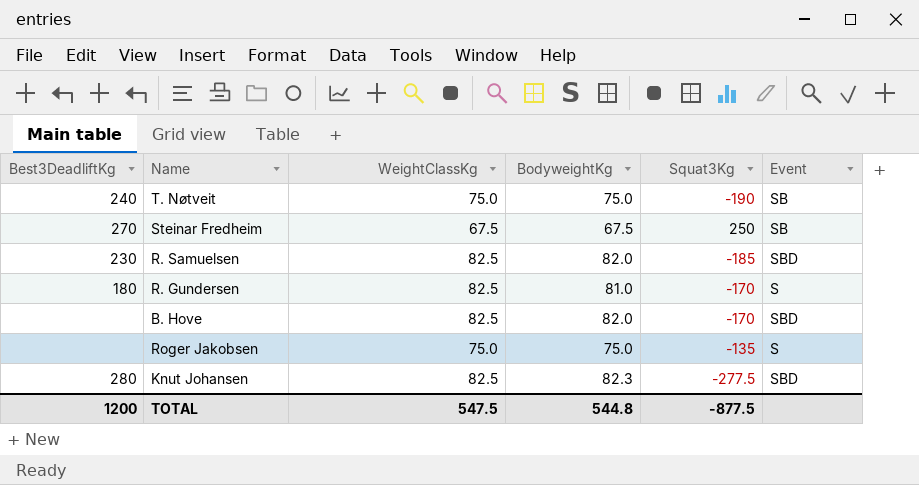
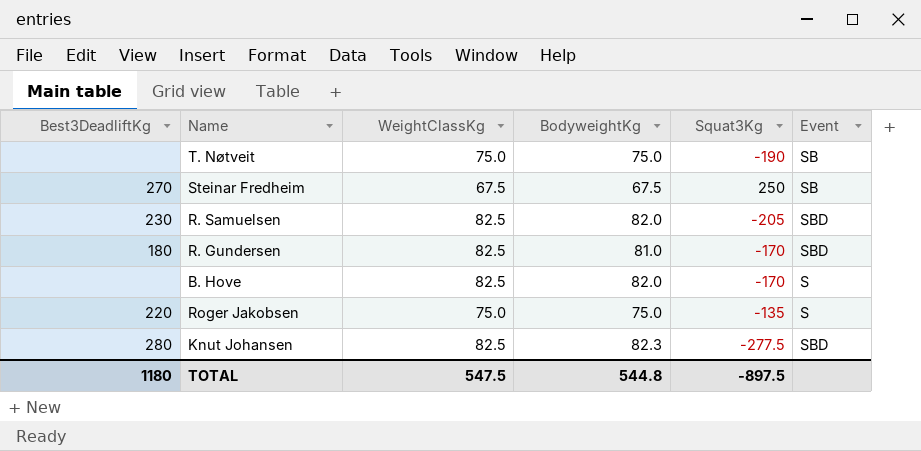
T. Nøtveit | Best3DeadliftKg: 240 -> none
R. Samuelsen | Squat3Kg: -185 -> -205
R. Gundersen | Event: S -> SBD
B. Hove | Event: SBD -> S
Roger Jakobsen | Best3DeadliftKg: none -> 220
TOTAL | Best3DeadliftKg: 1200 -> 1180
TOTAL | Squat3Kg: -877.5 -> -897.5

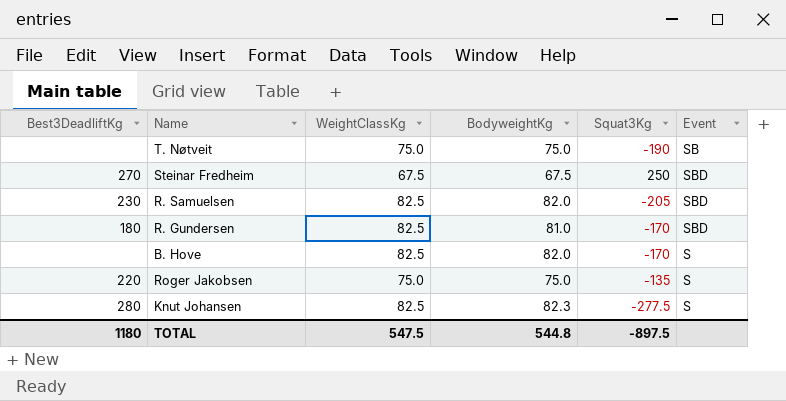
Steinar Fredheim | Event: SB -> SBD
Knut Johansen | Event: SBD -> S

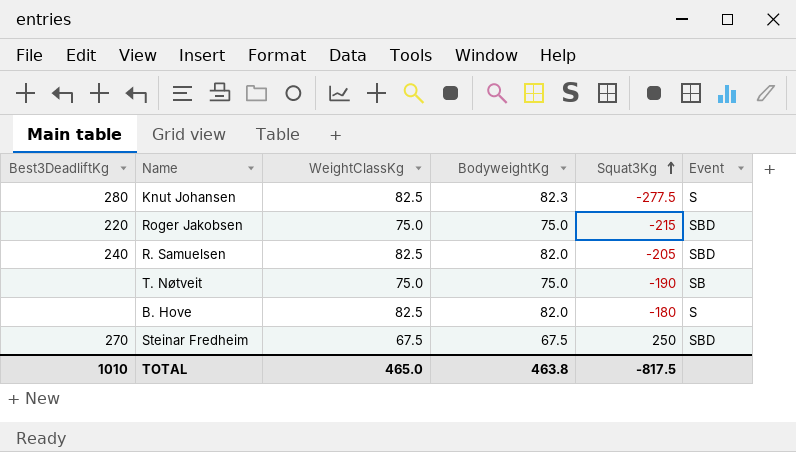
row order: none -> Squat3Kg ascending
row R. Gundersen: 180 | 82.5 | 81.0 | -170 | SBD -> none
Roger Jakobsen | Squat3Kg: -135 -> -215
Roger Jakobsen | Event: S -> SBD
R. Samuelsen | Best3DeadliftKg: 230 -> 240
B. Hove | Squat3Kg: -170 -> -180
TOTAL | Best3DeadliftKg: 1180 -> 1010
TOTAL | WeightClassKg: 547.5 -> 465.0
TOTAL | BodyweightKg: 544.8 -> 463.8
TOTAL | Squat3Kg: -897.5 -> -817.5

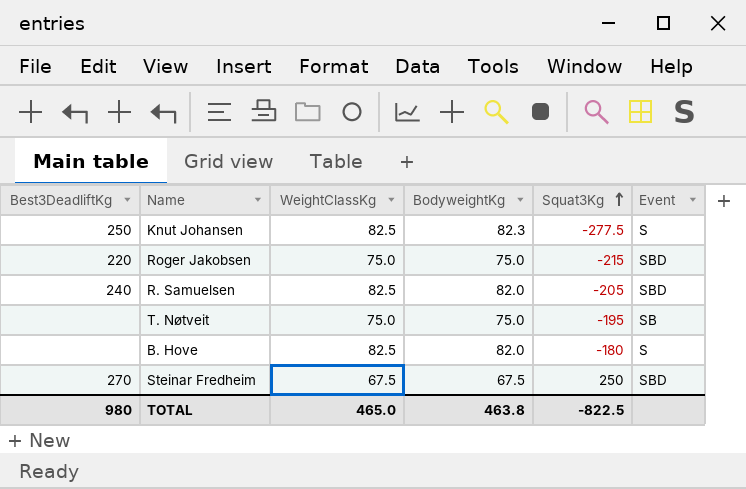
Knut Johansen | Best3DeadliftKg: 280 -> 250
T. Nøtveit | Squat3Kg: -190 -> -195
TOTAL | Best3DeadliftKg: 1010 -> 980
TOTAL | Squat3Kg: -817.5 -> -822.5

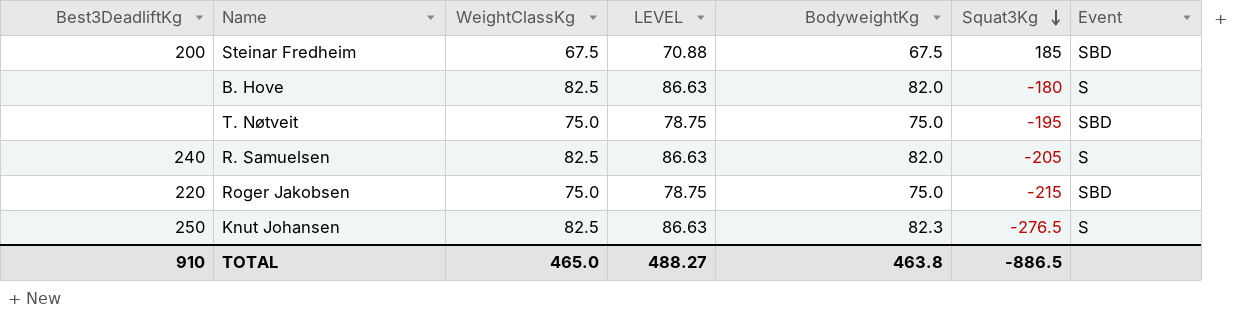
row order: Squat3Kg ascending -> Squat3Kg descending
column LEVEL | formula: none -> [WeightClassKg] * 1.05
Steinar Fredheim | Best3DeadliftKg: 270 -> 200
Steinar Fredheim | Squat3Kg: 250 -> 185
T. Nøtveit | Event: SB -> SBD
R. Samuelsen | Event: SBD -> S
Knut Johansen | Squat3Kg: -277.5 -> -276.5
TOTAL | Best3DeadliftKg: 980 -> 910
TOTAL | Squat3Kg: -822.5 -> -886.5

